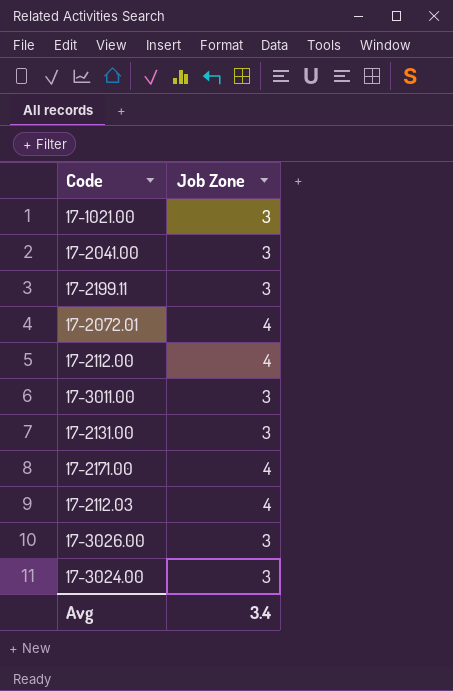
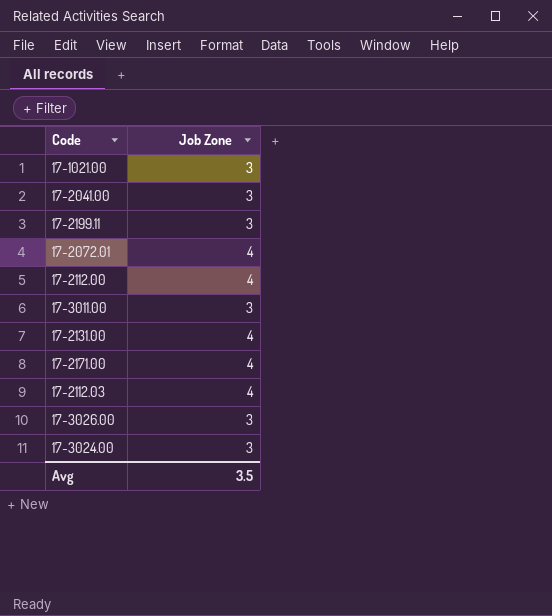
17-2131.00 | Job Zone: 3 -> 4
Avg | Job Zone: 3.4 -> 3.5

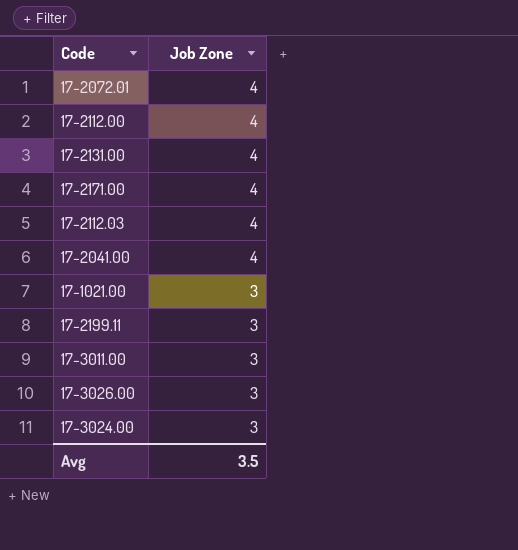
row order: none -> Job Zone descending
17-2041.00 | Job Zone: 3 -> 4

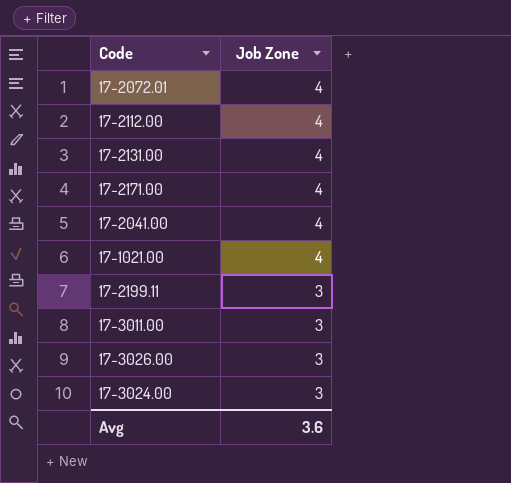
row 17-2112.03: 4 -> none
17-1021.00 | Job Zone: 3 -> 4
Avg | Job Zone: 3.5 -> 3.6

